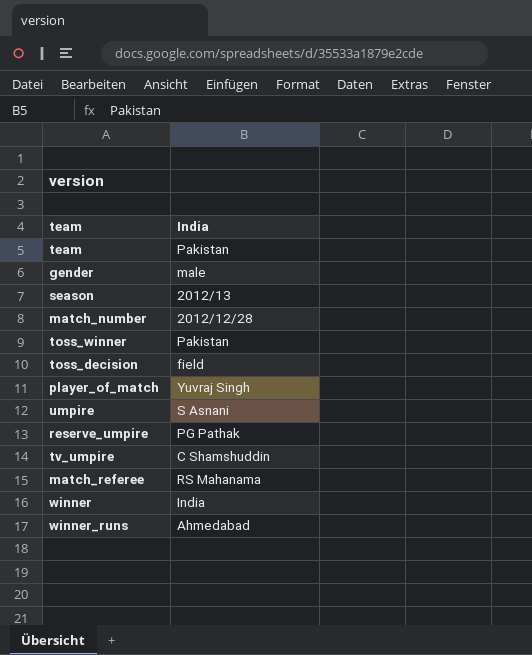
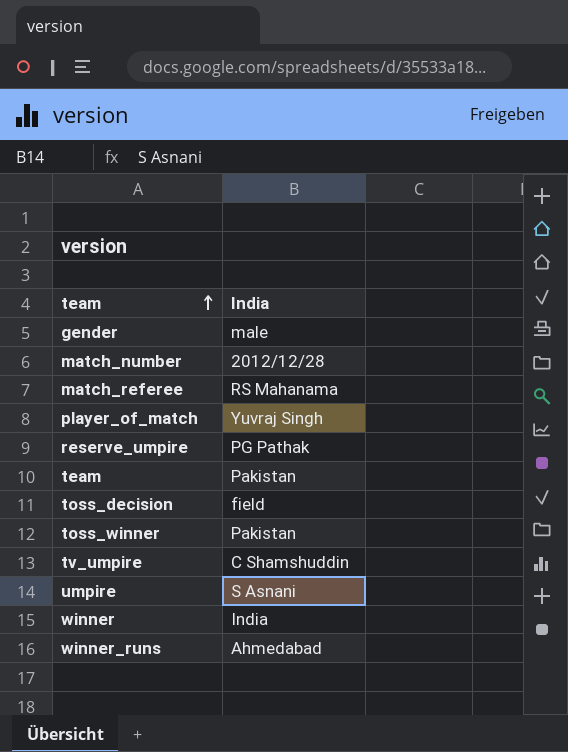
row order: none -> team ascending
row season: 2012/13 -> none

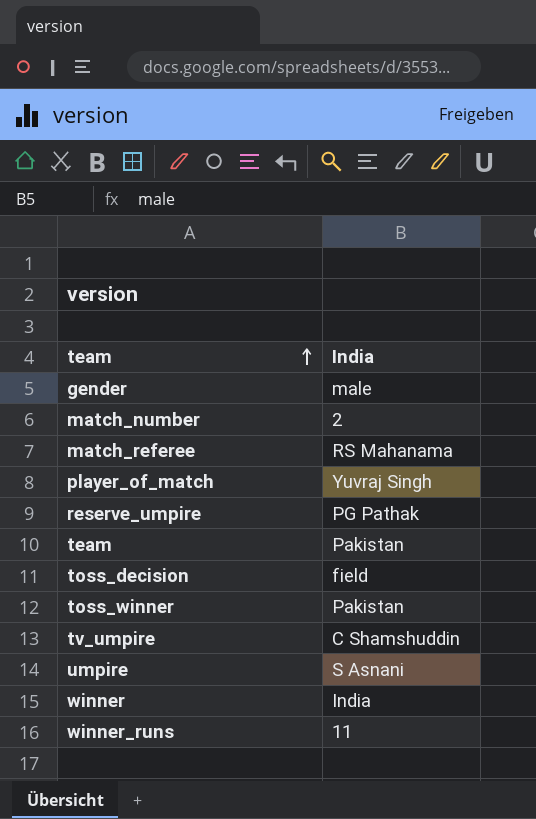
match_number | India: 2012/12/28 -> 2
winner_runs | India: Ahmedabad -> 11

